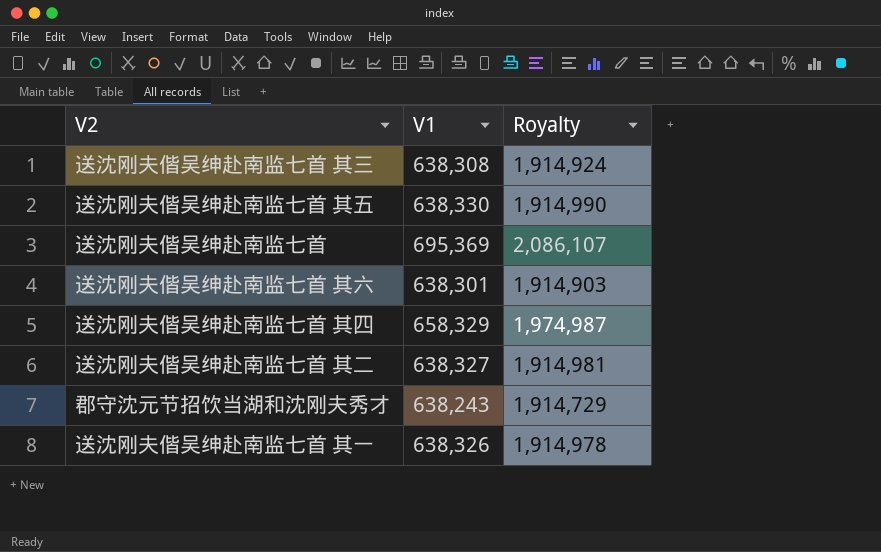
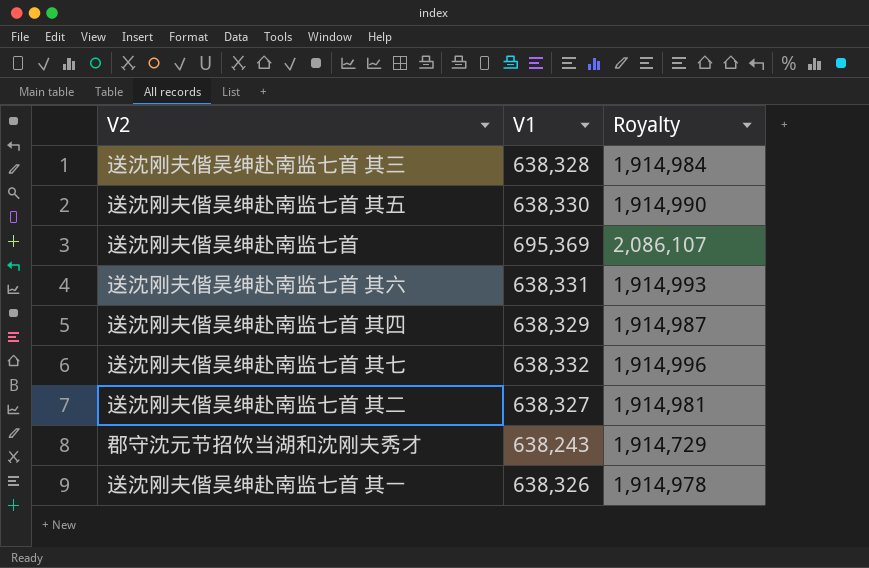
送沈刚夫偕吴绅赴南监七首 其三 | V1: 638,308 -> 638,328
送沈刚夫偕吴绅赴南监七首 其三 | Royalty: 1,914,924 -> 1,914,984
送沈刚夫偕吴绅赴南监七首 其六 | V1: 638,301 -> 638,331
送沈刚夫偕吴绅赴南监七首 其六 | Royalty: 1,914,903 -> 1,914,993
送沈刚夫偕吴绅赴南监七首 其四 | V1: 658,329 -> 638,329
送沈刚夫偕吴绅赴南监七首 其四 | Royalty: 1,974,987 -> 1,914,987
row 送沈刚夫偕吴绅赴南监七首 其七: none -> 638,332 | 1,914,996

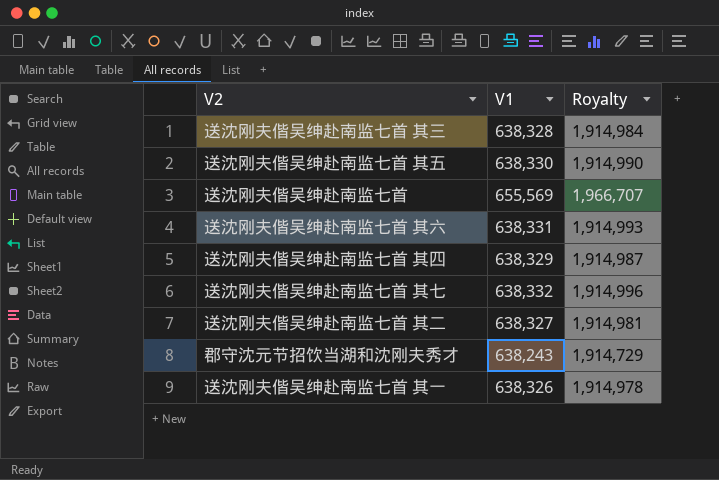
送沈刚夫偕吴绅赴南监七首 | V1: 695,369 -> 655,569
送沈刚夫偕吴绅赴南监七首 | Royalty: 2,086,107 -> 1,966,707

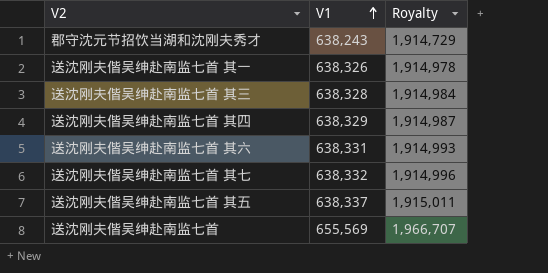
row order: none -> V1 ascending
row 送沈刚夫偕吴绅赴南监七首 其二: 638,327 | 1,914,981 -> none
送沈刚夫偕吴绅赴南监七首 其五 | V1: 638,330 -> 638,337
送沈刚夫偕吴绅赴南监七首 其五 | Royalty: 1,914,990 -> 1,915,011

